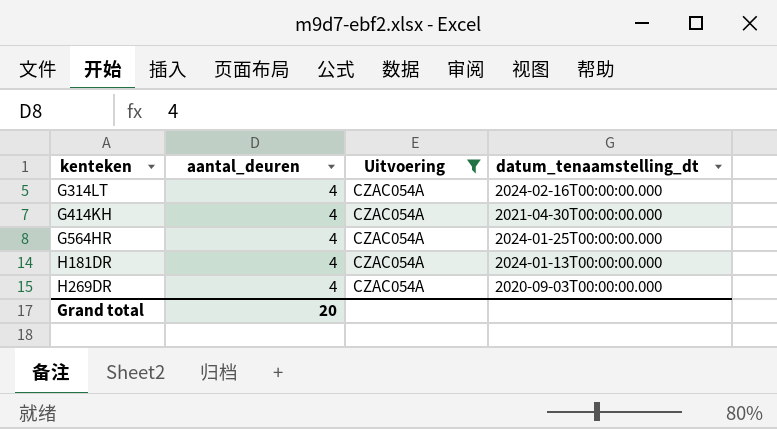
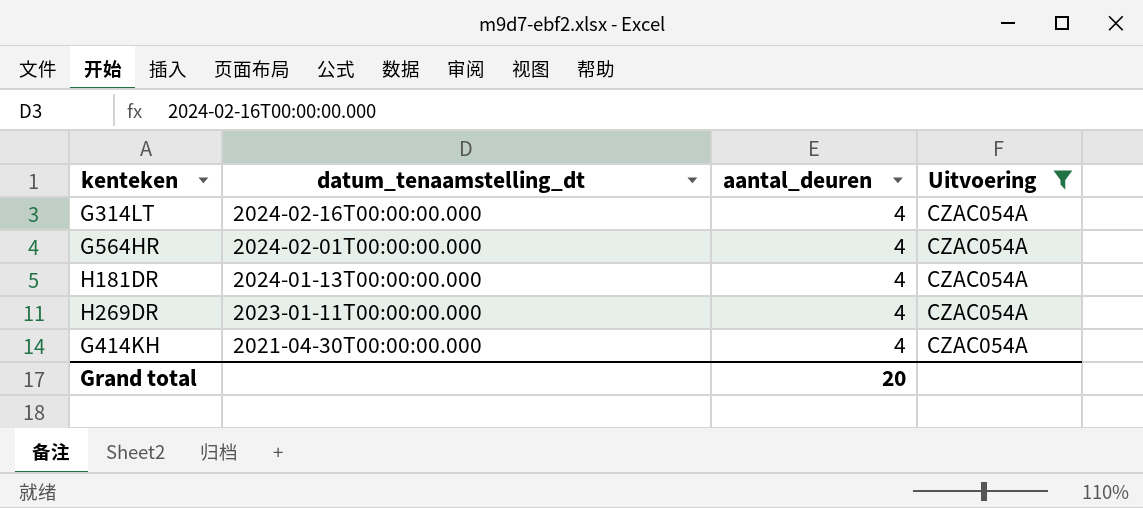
row order: kenteken ascending -> datum_tenaamstelling_dt descending
column datum_tenaamstelling_dt | position: 4 -> 2
G564HR | datum_tenaamstelling_dt: 2024-01-25T00:00:00.000 -> 2024-02-01T00:00:00.000
H269DR | datum_tenaamstelling_dt: 2020-09-03T00:00:00.000 -> 2023-01-11T00:00:00.000

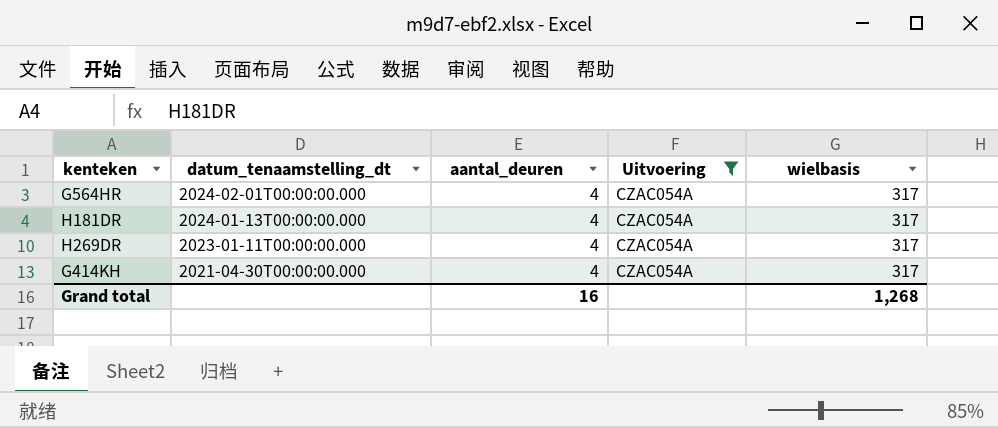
column wielbasis | position: none -> 5
row G314LT: 2024-02-16T00:00:00.000 | 4 | CZAC054A -> none
Grand total | aantal_deuren: 20 -> 16

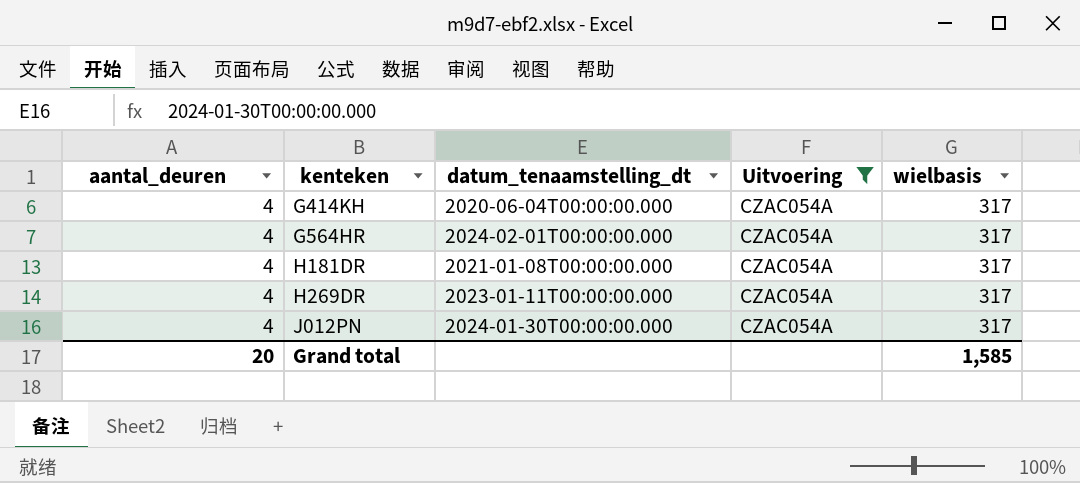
row order: datum_tenaamstelling_dt descending -> kenteken ascending
column aantal_deuren | position: 3 -> 1
G414KH | datum_tenaamstelling_dt: 2021-04-30T00:00:00.000 -> 2020-06-04T00:00:00.000
H181DR | datum_tenaamstelling_dt: 2024-01-13T00:00:00.000 -> 2021-01-08T00:00:00.000
row J012PN: none -> 4 | 2024-01-30T00:00:00.000 | CZAC054A | 317
Grand total | aantal_deuren: 16 -> 20
Grand total | wielbasis: 1,268 -> 1,585

